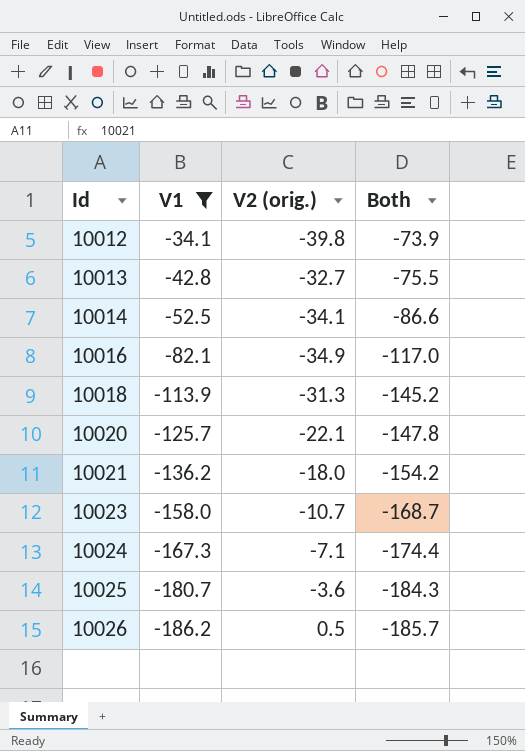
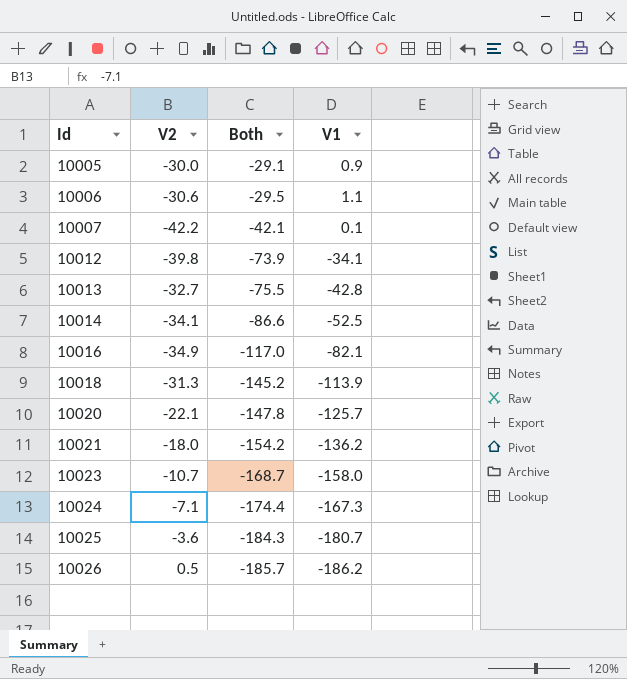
filter: V1 <= -34.1 -> none
column name: V2 (orig.) -> V2
column V1 | position: 2 -> 4

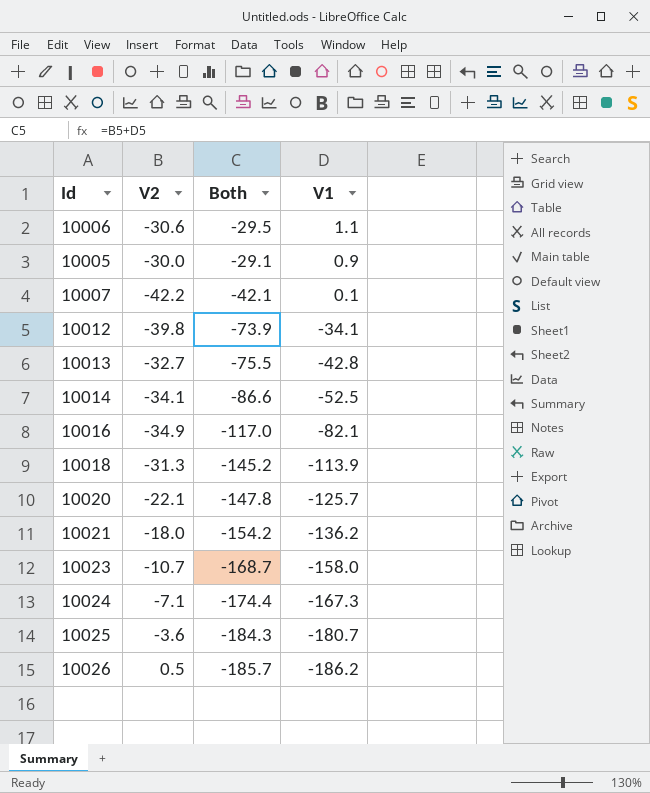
row order: Id ascending -> V1 descending

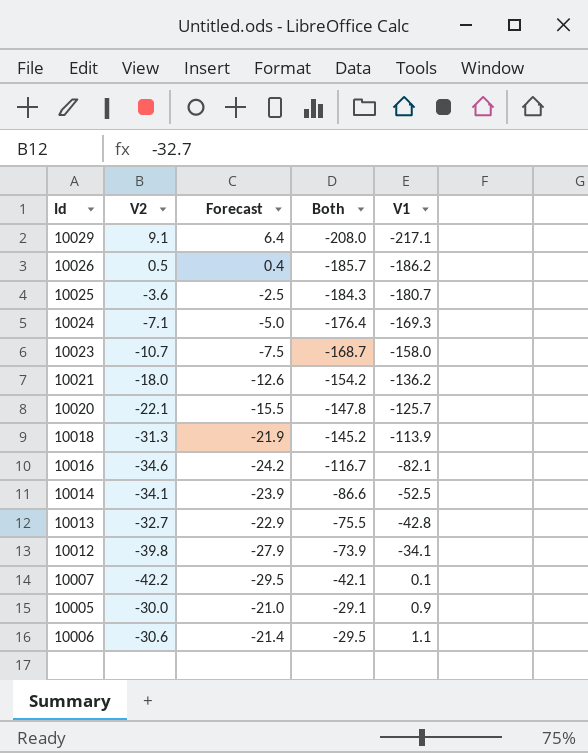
row order: V1 descending -> V1 ascending
column Forecast | formula: none -> [V2] * 0.7
row 10029: none -> 9.1 | 6.4 | -208.0 | -217.1
10024 | Both: -174.4 -> -176.4
10024 | V1: -167.3 -> -169.3
10016 | V2: -34.9 -> -34.6
10016 | Both: -117.0 -> -116.7

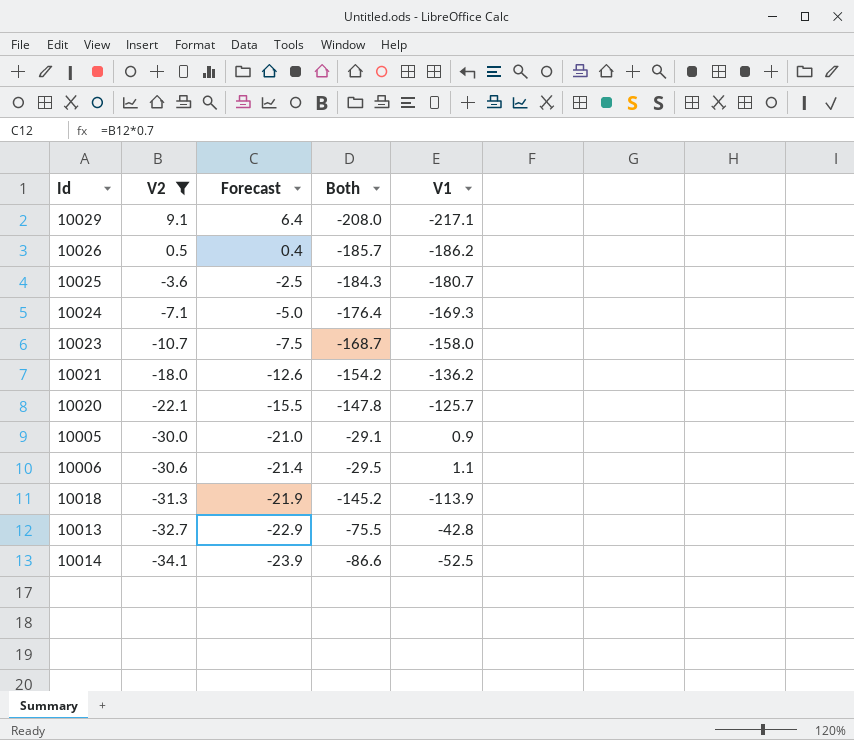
filter: none -> V2 >= -34.1
row order: V1 ascending -> V2 descending

